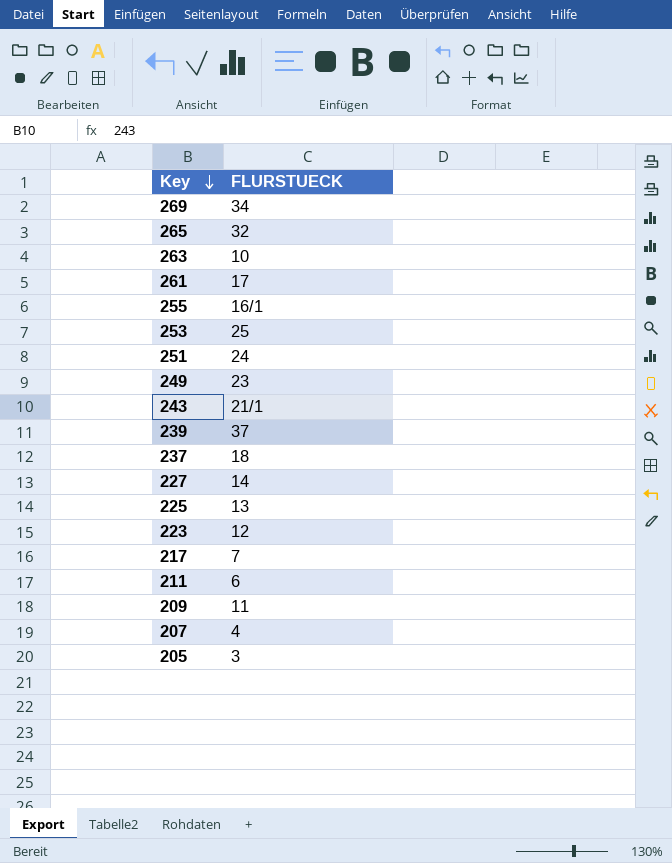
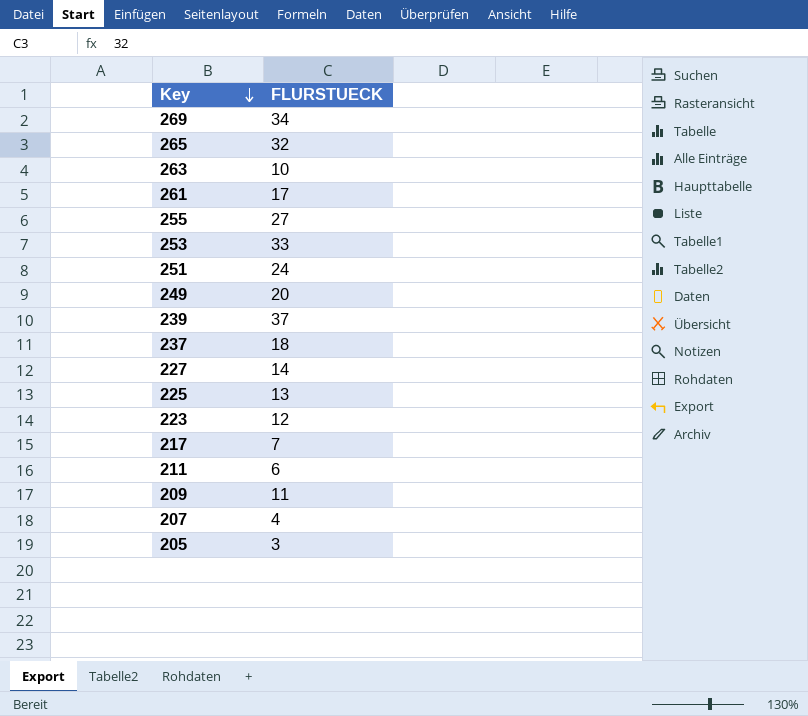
row 243: 21/1 -> none
255 | FLURSTUECK: 16/1 -> 27
253 | FLURSTUECK: 25 -> 33
249 | FLURSTUECK: 23 -> 20

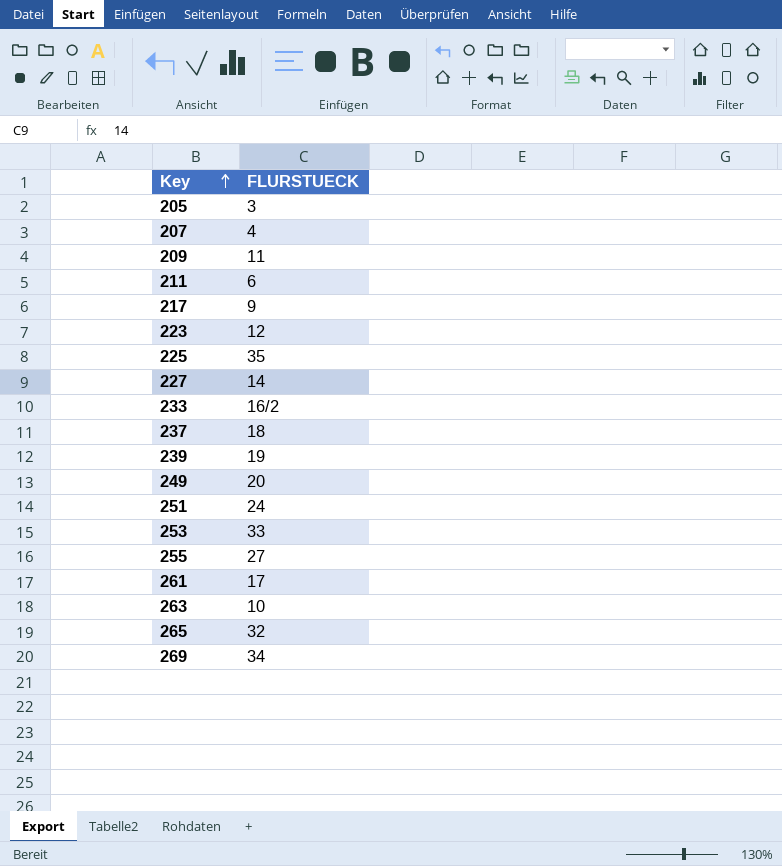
row order: Key descending -> Key ascending
217 | FLURSTUECK: 7 -> 9
225 | FLURSTUECK: 13 -> 35
row 233: none -> 16/2
239 | FLURSTUECK: 37 -> 19

